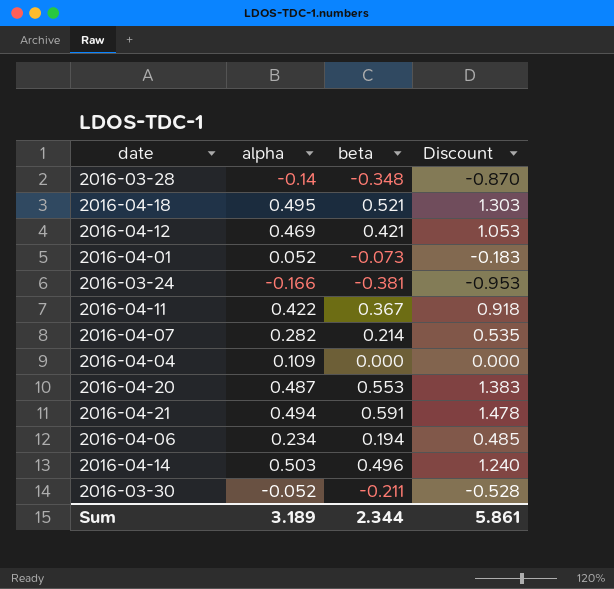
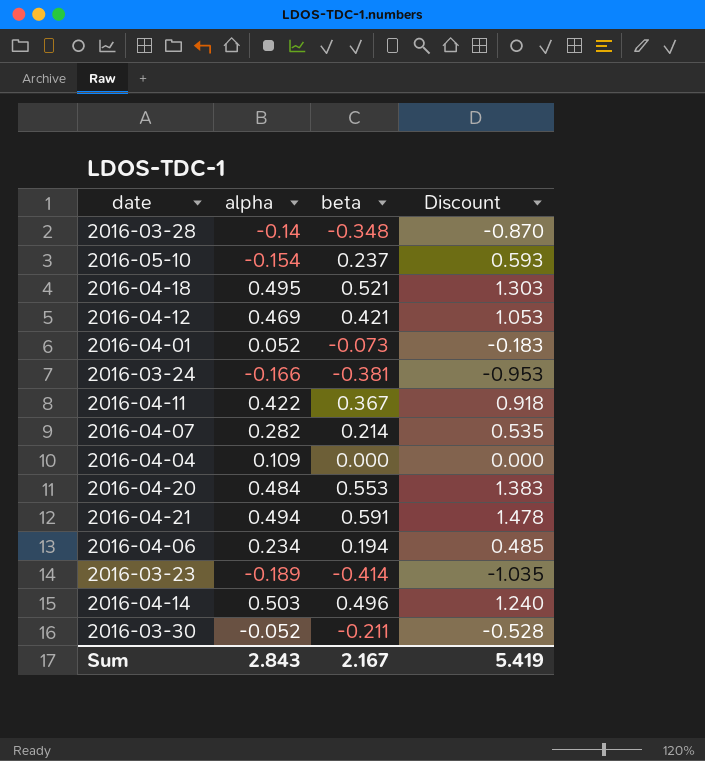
row 2016-05-10: none -> -0.154 | 0.237 | 0.593
2016-04-20 | alpha: 0.487 -> 0.484
row 2016-03-23: none -> -0.189 | -0.414 | -1.035
Sum | alpha: 3.189 -> 2.843
Sum | beta: 2.344 -> 2.167
Sum | Discount: 5.861 -> 5.419

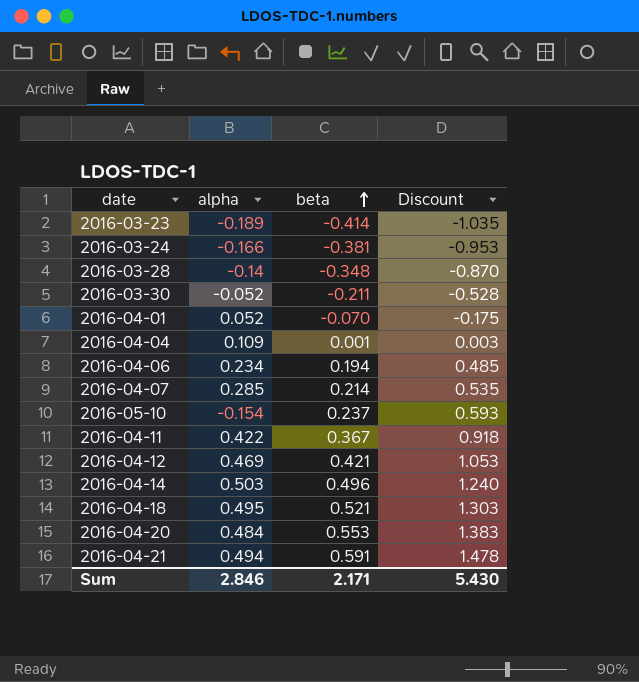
row order: none -> beta ascending
2016-04-01 | beta: -0.073 -> -0.070
2016-04-01 | Discount: -0.183 -> -0.175
2016-04-04 | beta: 0.000 -> 0.001
2016-04-04 | Discount: 0.000 -> 0.003
2016-04-07 | alpha: 0.282 -> 0.285
Sum | alpha: 2.843 -> 2.846
Sum | beta: 2.167 -> 2.171
Sum | Discount: 5.419 -> 5.430

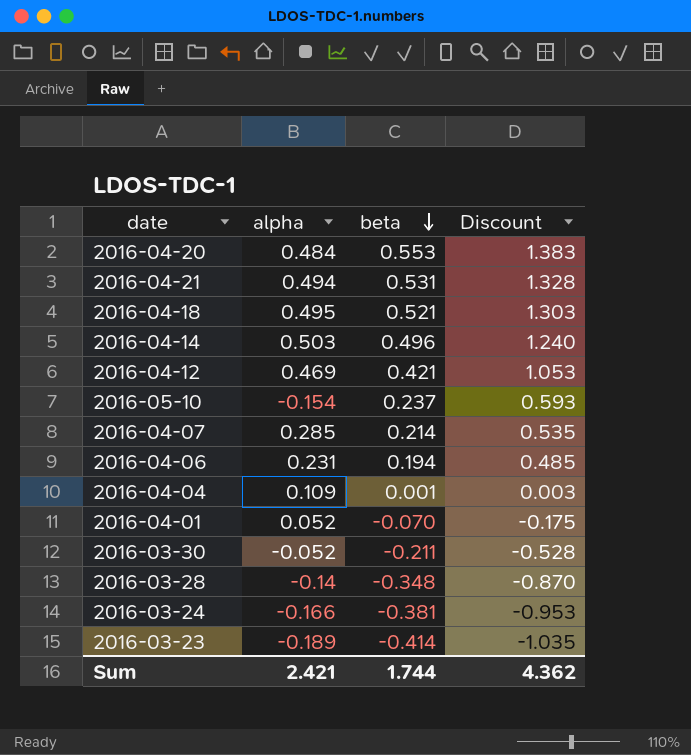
row order: beta ascending -> beta descending
row 2016-04-11: 0.422 | 0.367 | 0.918 -> none
2016-04-21 | beta: 0.591 -> 0.531
2016-04-21 | Discount: 1.478 -> 1.328
2016-04-06 | alpha: 0.234 -> 0.231
Sum | alpha: 2.846 -> 2.421
Sum | beta: 2.171 -> 1.744
Sum | Discount: 5.430 -> 4.362

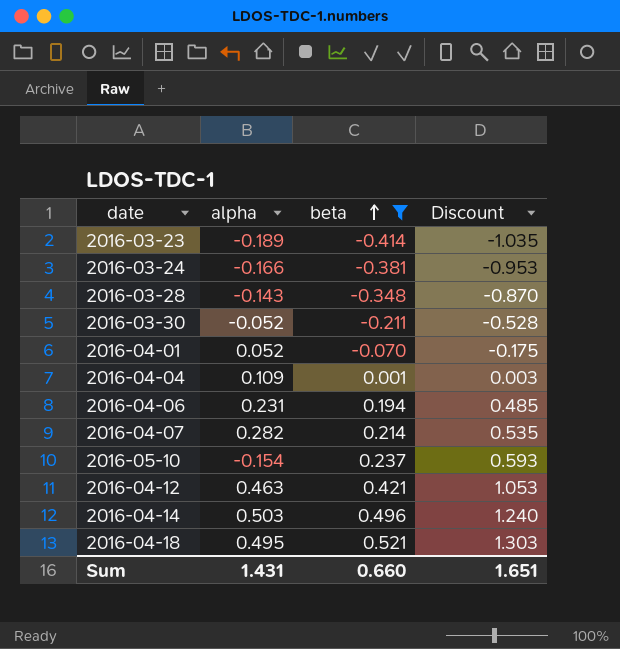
filter: none -> beta <= 0.521
row order: beta descending -> beta ascending
2016-03-28 | alpha: -0.14 -> -0.143
2016-04-07 | alpha: 0.285 -> 0.282
2016-04-12 | alpha: 0.469 -> 0.463
Sum | alpha: 2.421 -> 1.431
Sum | beta: 1.744 -> 0.660
Sum | Discount: 4.362 -> 1.651

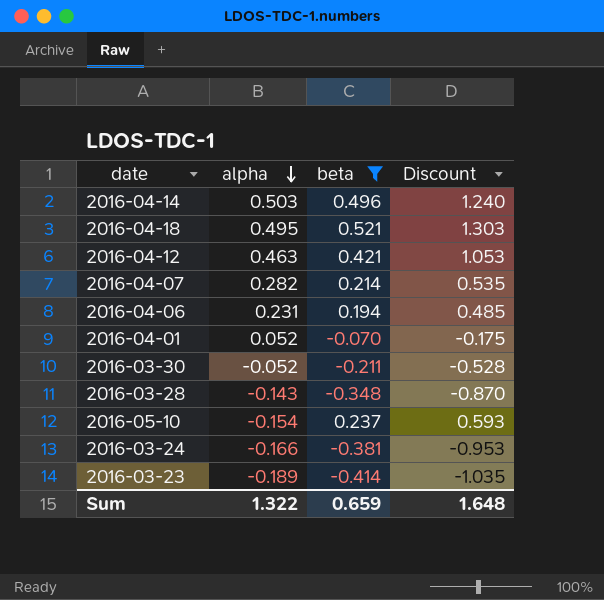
row order: beta ascending -> alpha descending
row 2016-04-04: 0.109 | 0.001 | 0.003 -> none
Sum | alpha: 1.431 -> 1.322
Sum | beta: 0.660 -> 0.659
Sum | Discount: 1.651 -> 1.648

